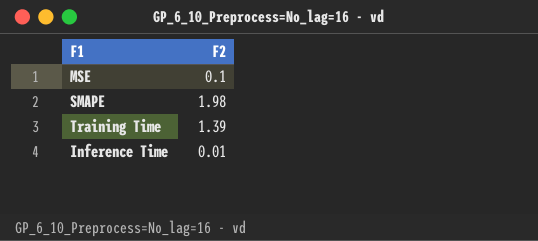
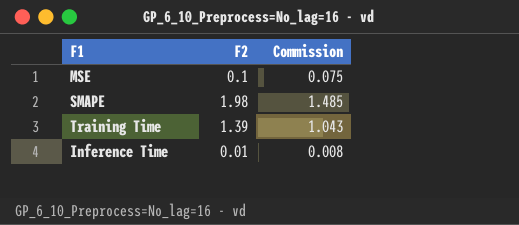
column Commission | formula: none -> [F2] * 0.75

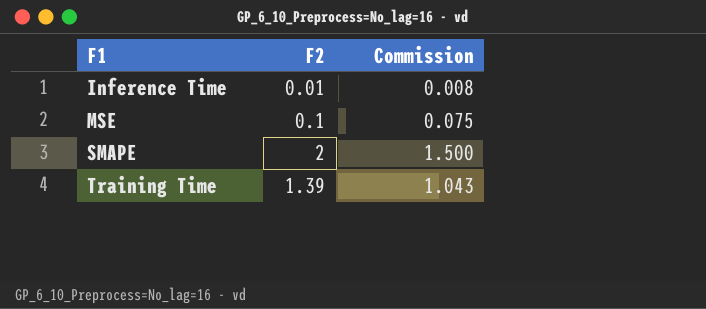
row order: none -> F1 ascending
SMAPE | F2: 1.98 -> 2
SMAPE | Commission: 1.485 -> 1.500

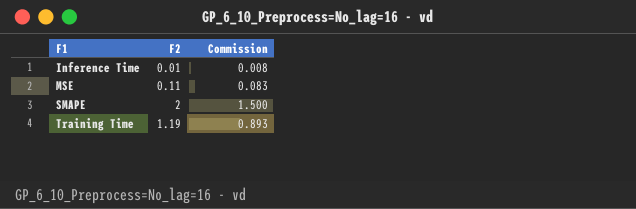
MSE | F2: 0.1 -> 0.11
MSE | Commission: 0.075 -> 0.083
Training Time | F2: 1.39 -> 1.19
Training Time | Commission: 1.043 -> 0.893

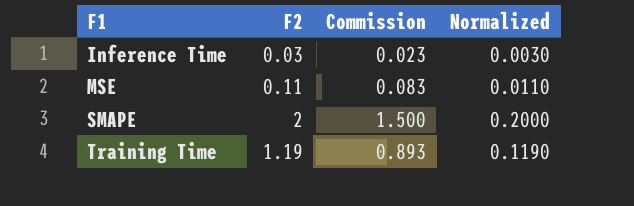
column Normalized | formula: none -> [F2] * 0.1
Inference Time | F2: 0.01 -> 0.03
Inference Time | Commission: 0.008 -> 0.023

